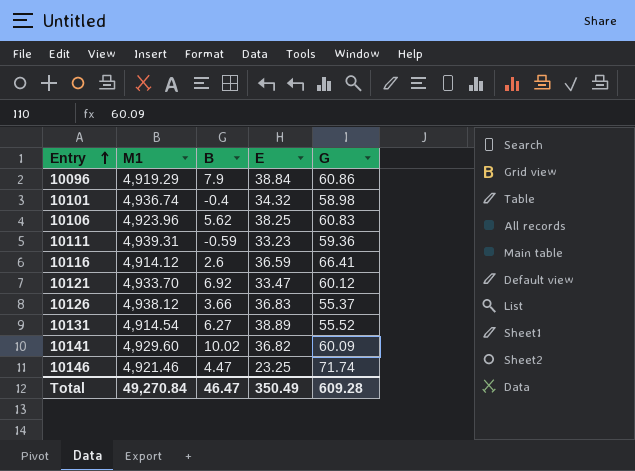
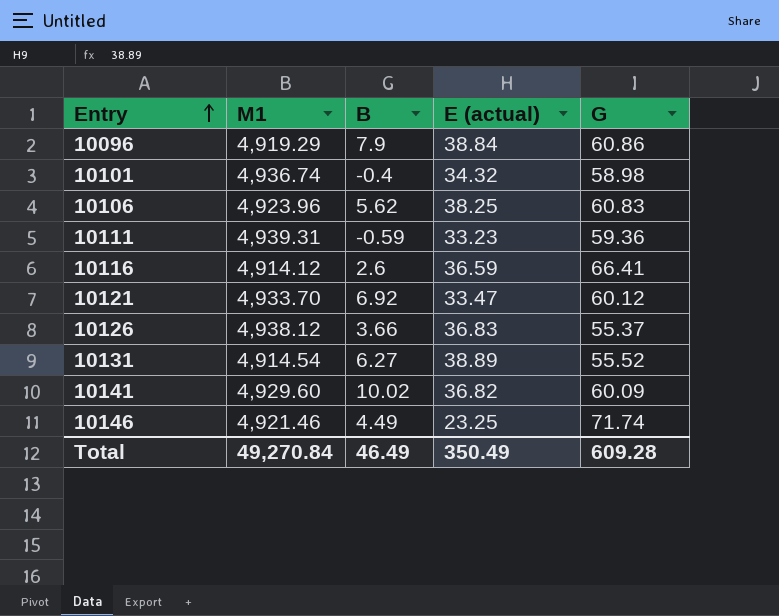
column name: E -> E (actual)
10146 | B: 4.47 -> 4.49
Total | B: 46.47 -> 46.49

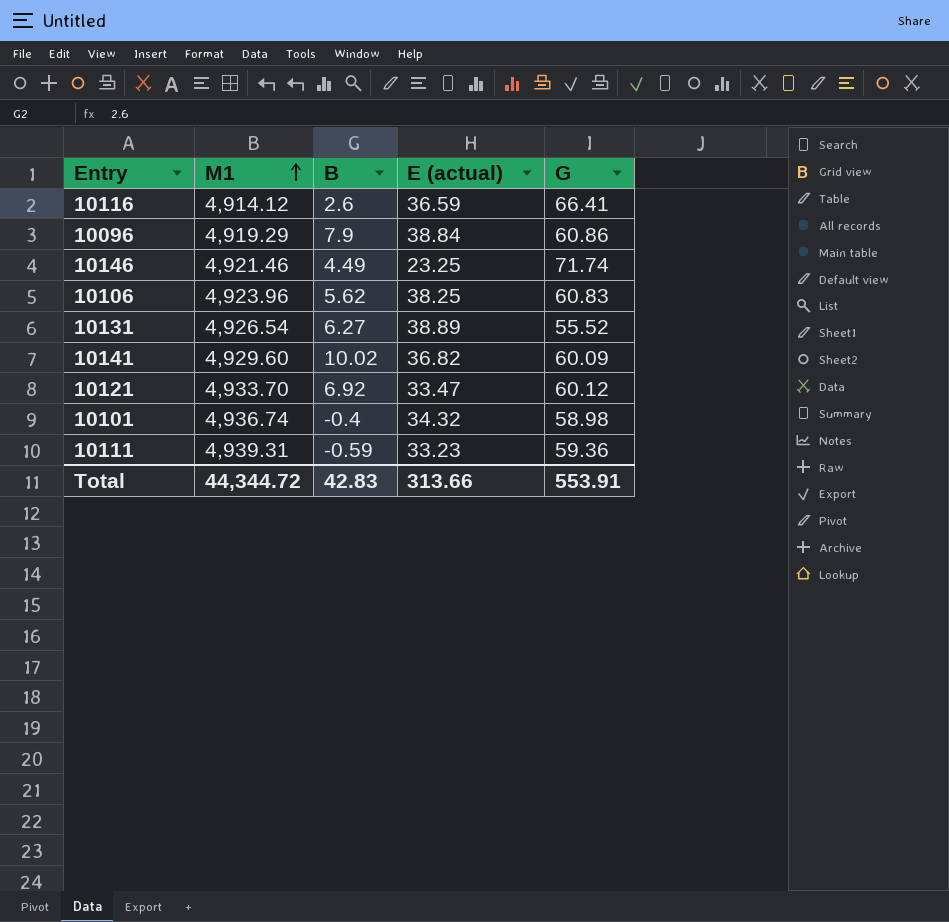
row order: Entry ascending -> M1 ascending
row 10126: 4,938.12 | 3.66 | 36.83 | 55.37 -> none
10131 | M1: 4,914.54 -> 4,926.54
Total | M1: 49,270.84 -> 44,344.72
Total | B: 46.49 -> 42.83
Total | E (actual): 350.49 -> 313.66
Total | G: 609.28 -> 553.91

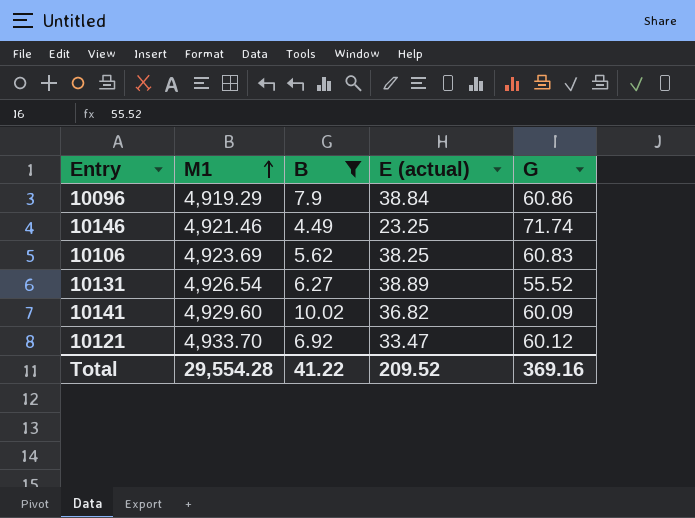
filter: none -> B >= 4.49
10106 | M1: 4,923.96 -> 4,923.69
Total | M1: 44,344.72 -> 29,554.28
Total | B: 42.83 -> 41.22
Total | E (actual): 313.66 -> 209.52
Total | G: 553.91 -> 369.16

